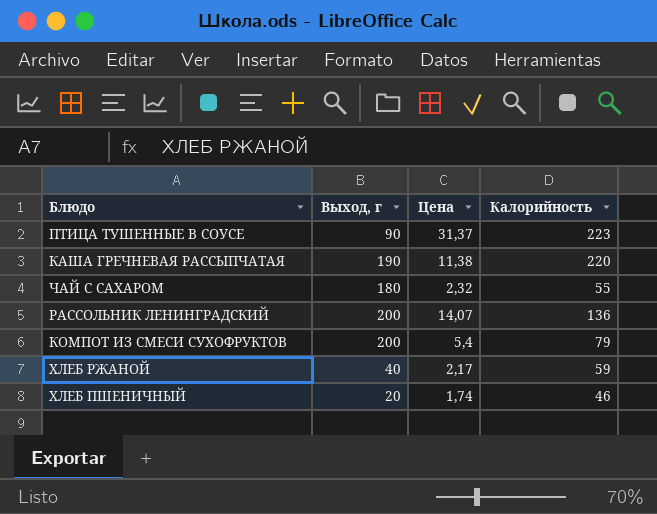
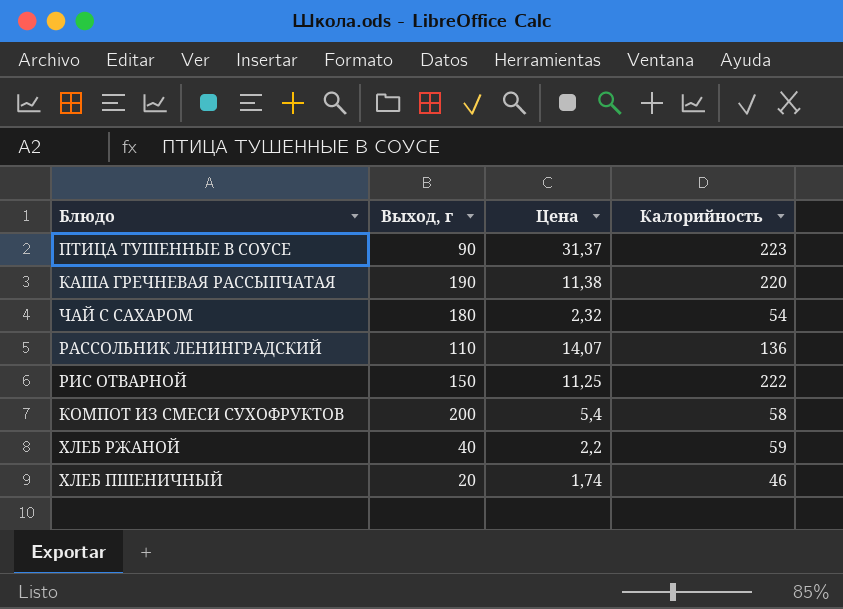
ЧАЙ С САХАРОМ | Калорийность: 55 -> 54
РАССОЛЬНИК ЛЕНИНГРАДСКИЙ | Выход, г: 200 -> 110
row РИС ОТВАРНОЙ: none -> 150 | 11,25 | 222
КОМПОТ ИЗ СМЕСИ СУХОФРУКТОВ | Калорийность: 79 -> 58
ХЛЕБ РЖАНОЙ | Цена: 2,17 -> 2,2

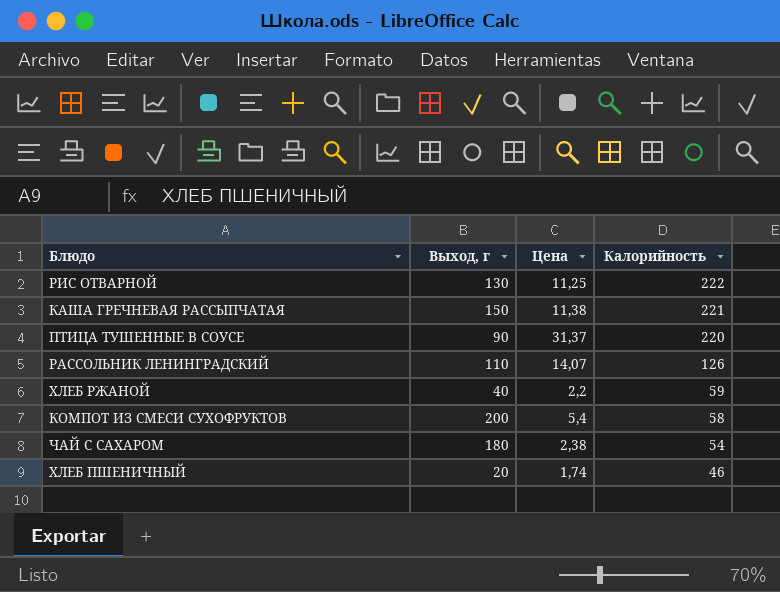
row order: none -> Калорийность descending
РИС ОТВАРНОЙ | Выход, г: 150 -> 130
КАША ГРЕЧНЕВАЯ РАССЫПЧАТАЯ | Выход, г: 190 -> 150
КАША ГРЕЧНЕВАЯ РАССЫПЧАТАЯ | Калорийность: 220 -> 221
ПТИЦА ТУШЕННЫЕ В СОУСЕ | Калорийность: 223 -> 220
РАССОЛЬНИК ЛЕНИНГРАДСКИЙ | Калорийность: 136 -> 126
ЧАЙ С САХАРОМ | Цена: 2,32 -> 2,38

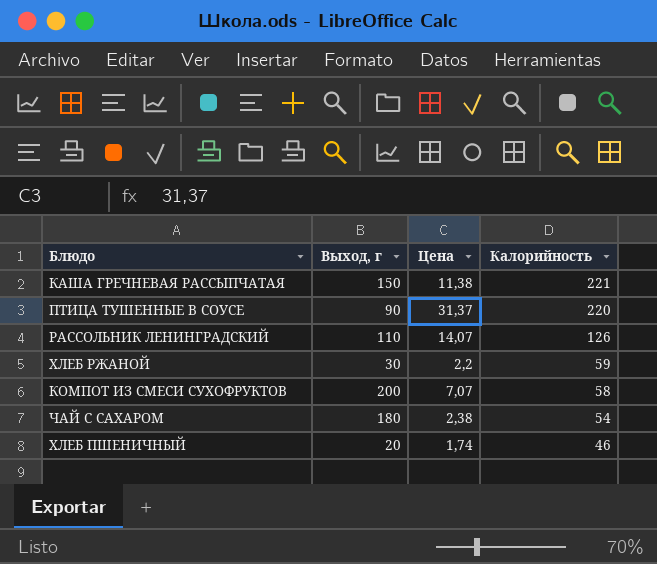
row РИС ОТВАРНОЙ: 130 | 11,25 | 222 -> none
ХЛЕБ РЖАНОЙ | Выход, г: 40 -> 30
КОМПОТ ИЗ СМЕСИ СУХОФРУКТОВ | Цена: 5,4 -> 7,07

